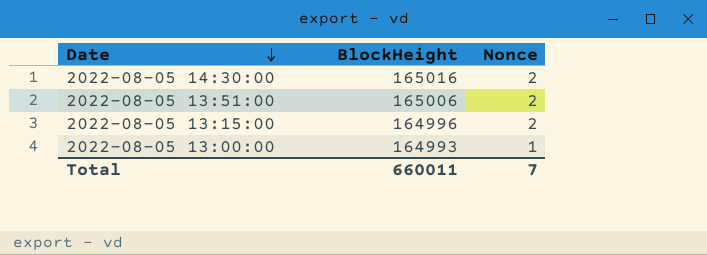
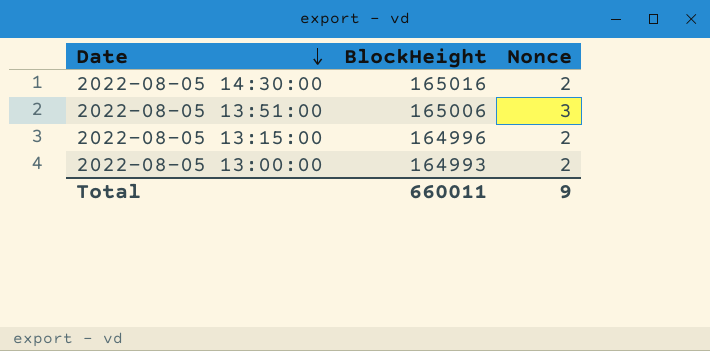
2022-08-05 13:51:00 | Nonce: 2 -> 3
2022-08-05 13:00:00 | Nonce: 1 -> 2
Total | Nonce: 7 -> 9

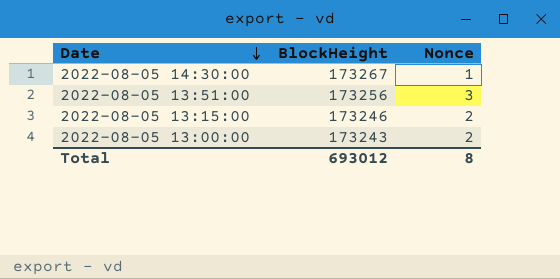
2022-08-05 14:30:00 | BlockHeight: 165016 -> 173267
2022-08-05 14:30:00 | Nonce: 2 -> 1
2022-08-05 13:51:00 | BlockHeight: 165006 -> 173256
2022-08-05 13:15:00 | BlockHeight: 164996 -> 173246
2022-08-05 13:00:00 | BlockHeight: 164993 -> 173243
Total | BlockHeight: 660011 -> 693012
Total | Nonce: 9 -> 8

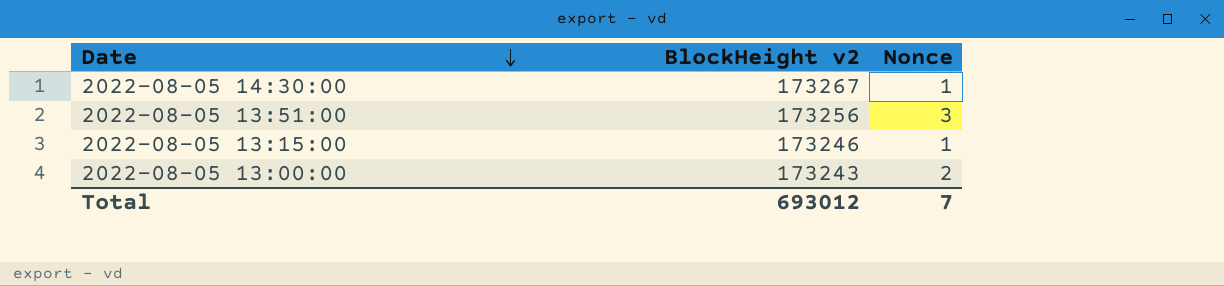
column name: BlockHeight -> BlockHeight v2
2022-08-05 13:15:00 | Nonce: 2 -> 1
Total | Nonce: 8 -> 7

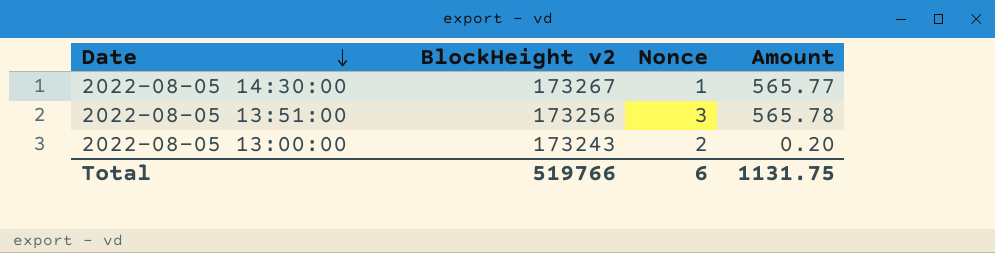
column Amount | position: none -> 4
row 2022-08-05 13:15:00: 173246 | 1 -> none
Total | BlockHeight v2: 693012 -> 519766
Total | Nonce: 7 -> 6

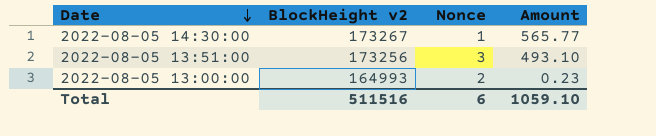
2022-08-05 13:51:00 | Amount: 565.78 -> 493.10
2022-08-05 13:00:00 | BlockHeight v2: 173243 -> 164993
2022-08-05 13:00:00 | Amount: 0.20 -> 0.23
Total | BlockHeight v2: 519766 -> 511516
Total | Amount: 1131.75 -> 1059.10

